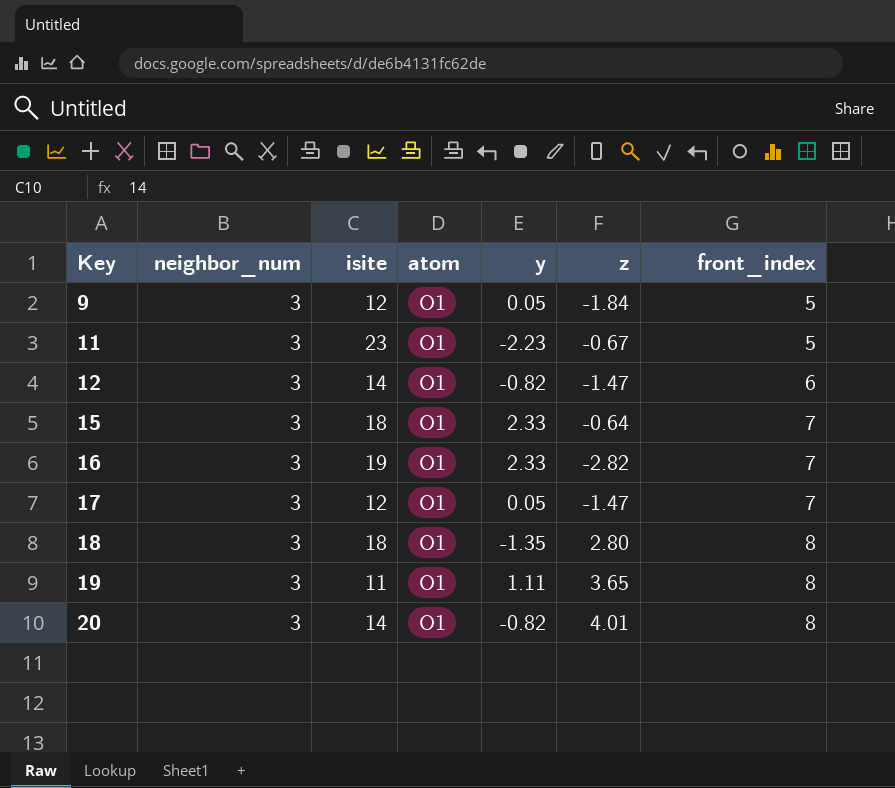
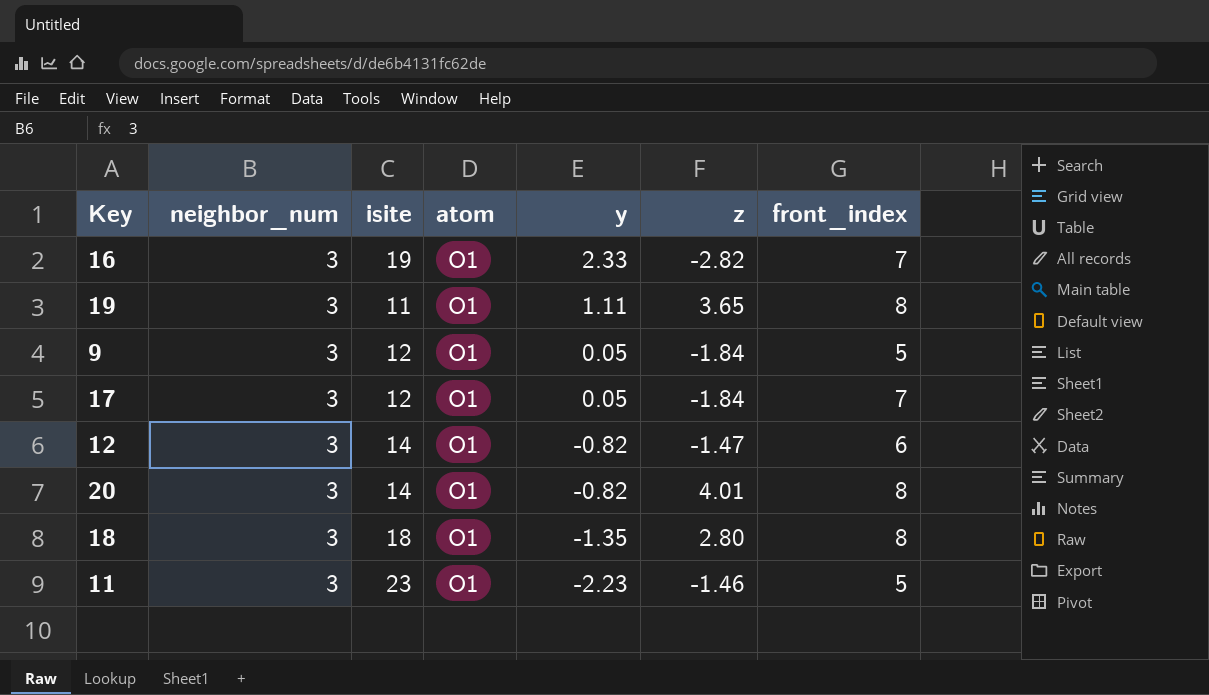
row order: Key ascending -> y descending
row 15: 3 | 18 | O1 | 2.33 | -0.64 | 7 -> none
17 | z: -1.47 -> -1.84
11 | z: -0.67 -> -1.46

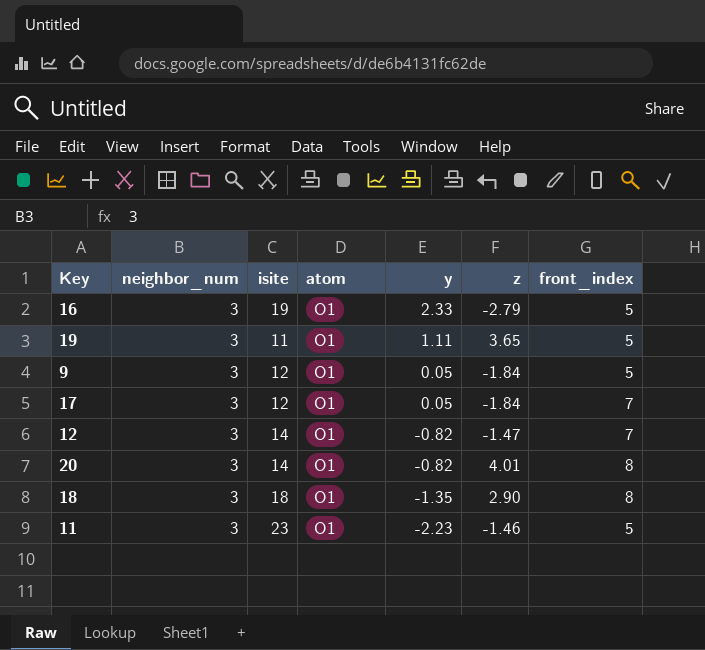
16 | z: -2.82 -> -2.79
16 | front_index: 7 -> 5
19 | front_index: 8 -> 5
12 | front_index: 6 -> 7
18 | z: 2.80 -> 2.90

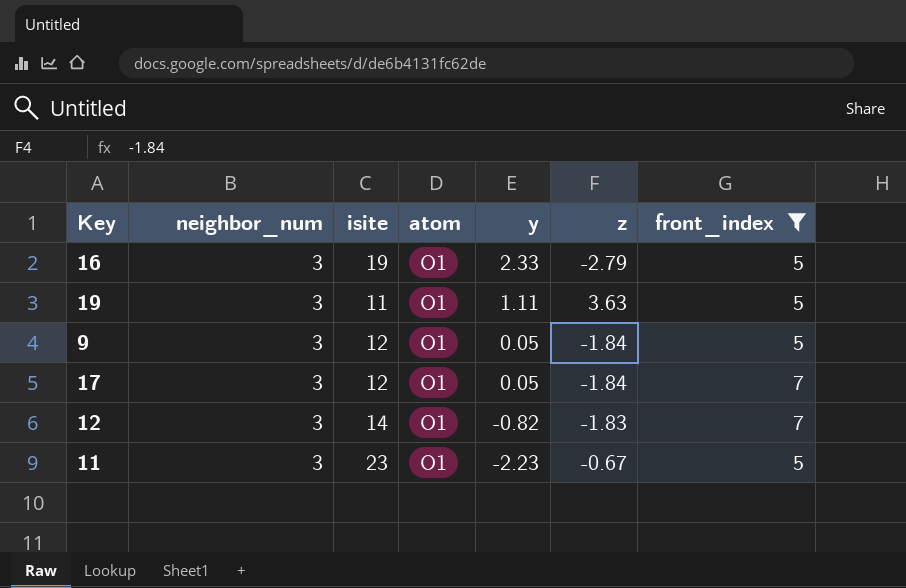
filter: none -> front_index != 8
19 | z: 3.65 -> 3.63
12 | z: -1.47 -> -1.83
11 | z: -1.46 -> -0.67

